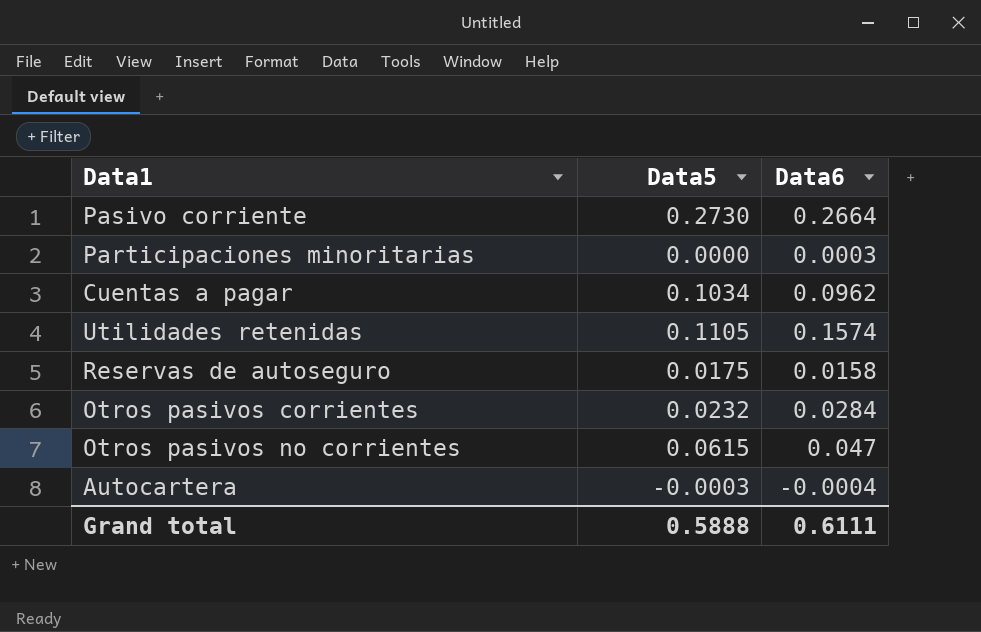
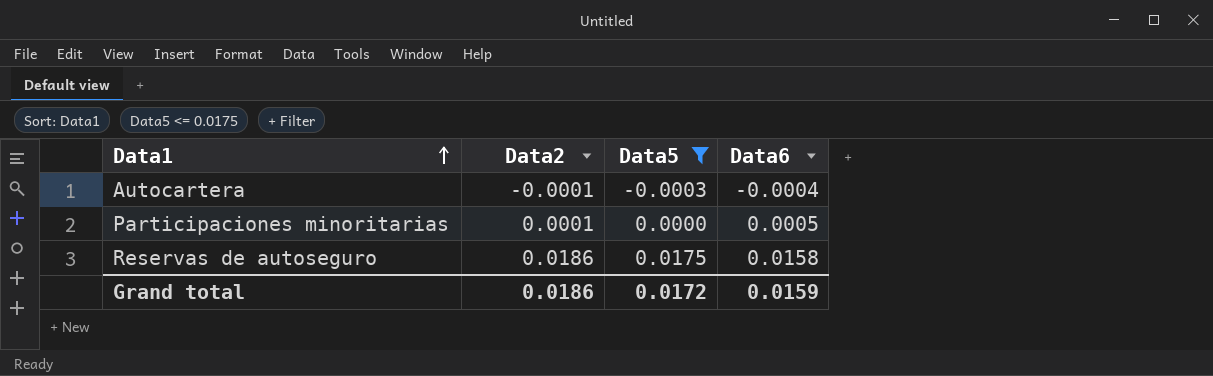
filter: none -> Data5 <= 0.0175
row order: none -> Data1 ascending
column Data2 | position: none -> 2
Participaciones minoritarias | Data6: 0.0003 -> 0.0005
Grand total | Data5: 0.5888 -> 0.0172
Grand total | Data6: 0.6111 -> 0.0159

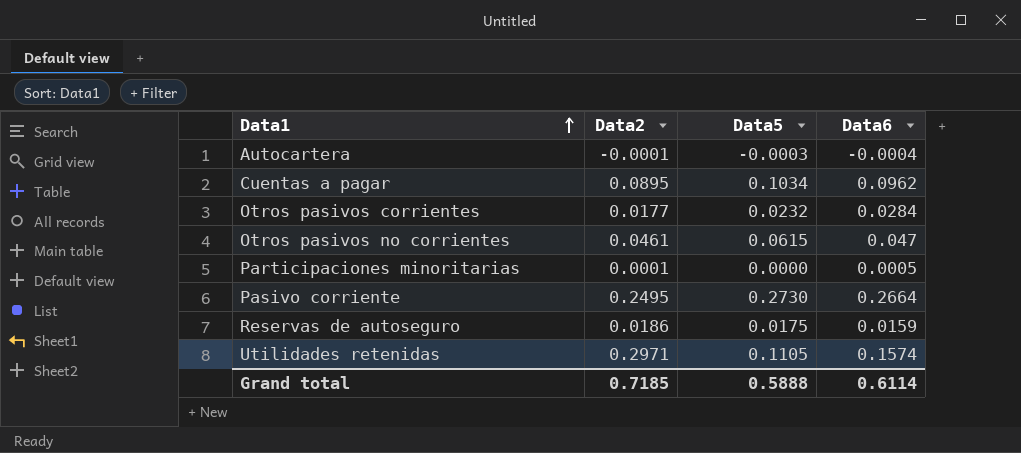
filter: Data5 <= 0.0175 -> none
Reservas de autoseguro | Data6: 0.0158 -> 0.0159
Grand total | Data2: 0.0186 -> 0.7185
Grand total | Data5: 0.0172 -> 0.5888
Grand total | Data6: 0.0159 -> 0.6114

